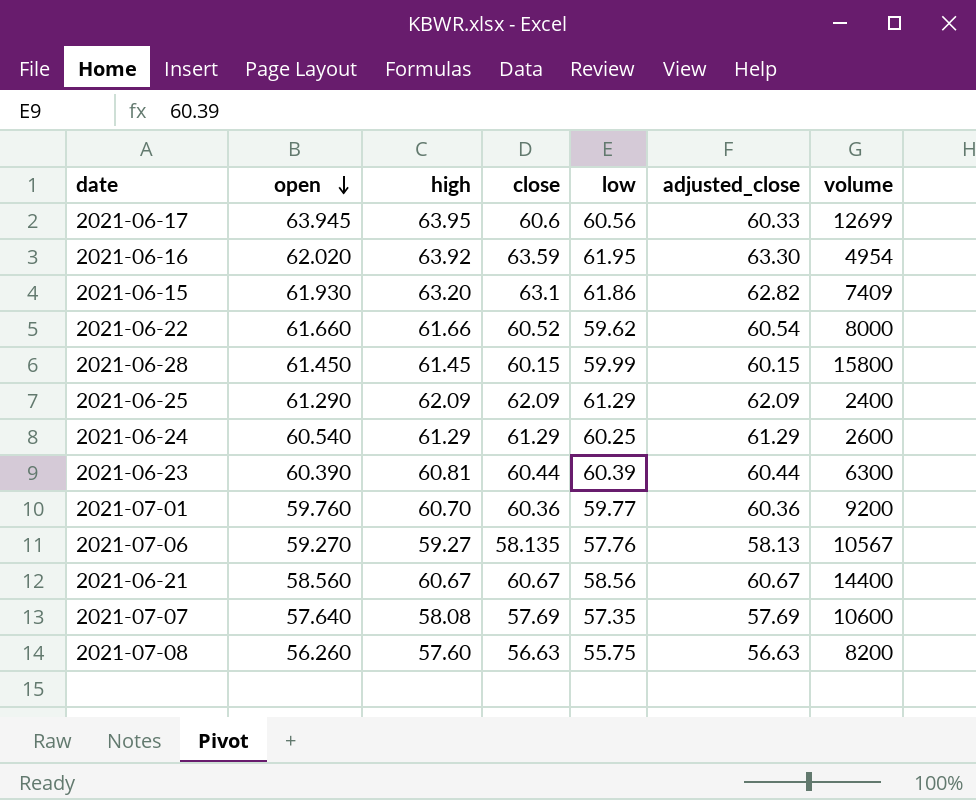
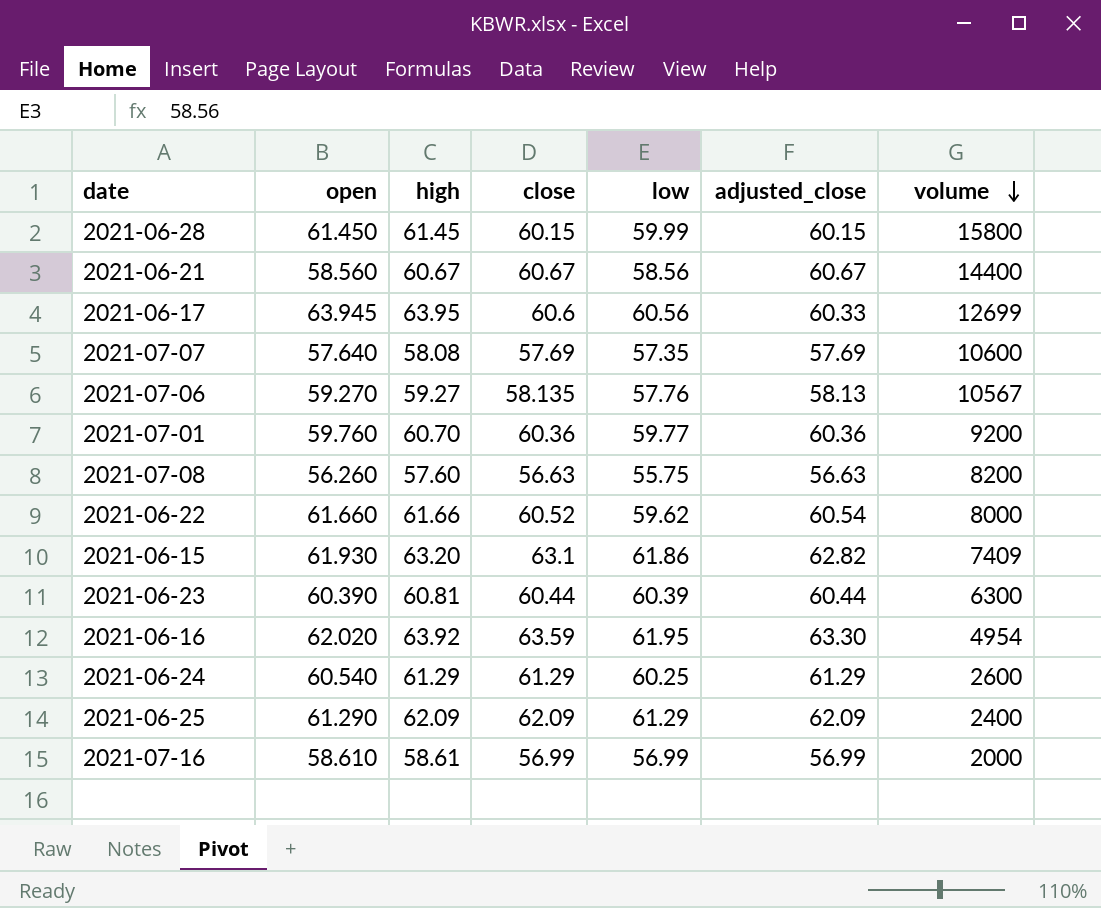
row order: open descending -> volume descending
row 2021-07-16: none -> 58.610 | 58.61 | 56.99 | 56.99 | 56.99 | 2000

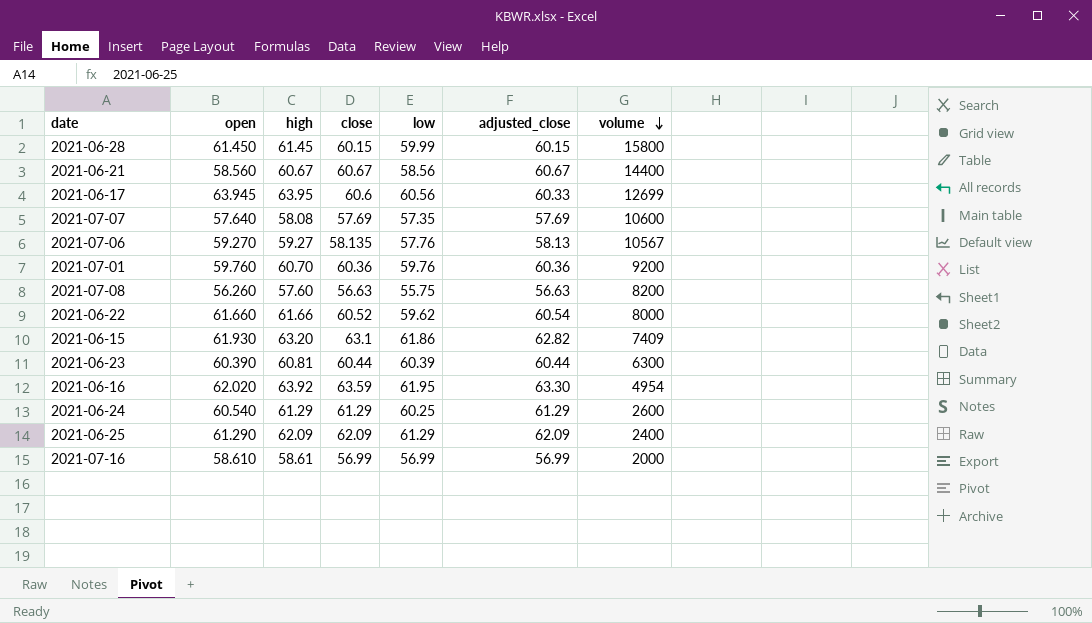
2021-07-01 | low: 59.77 -> 59.76

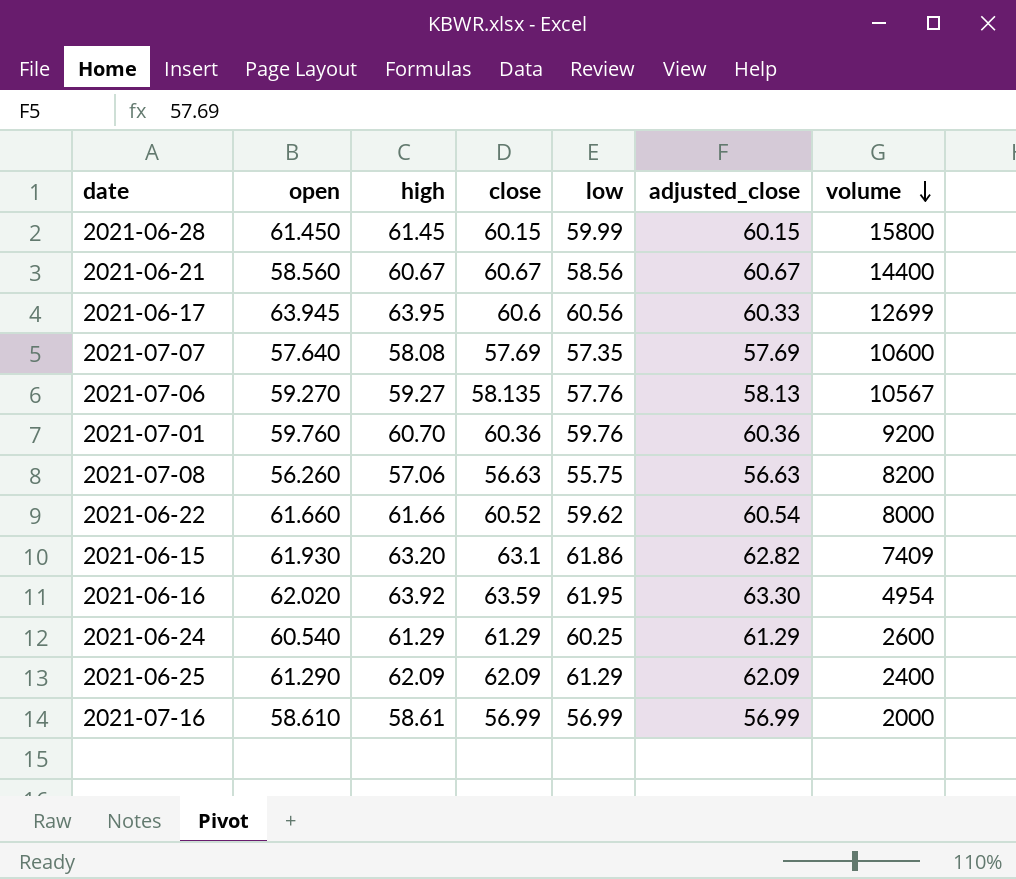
row 2021-06-23: 60.390 | 60.81 | 60.44 | 60.39 | 60.44 | 6300 -> none
2021-07-08 | high: 57.60 -> 57.06

